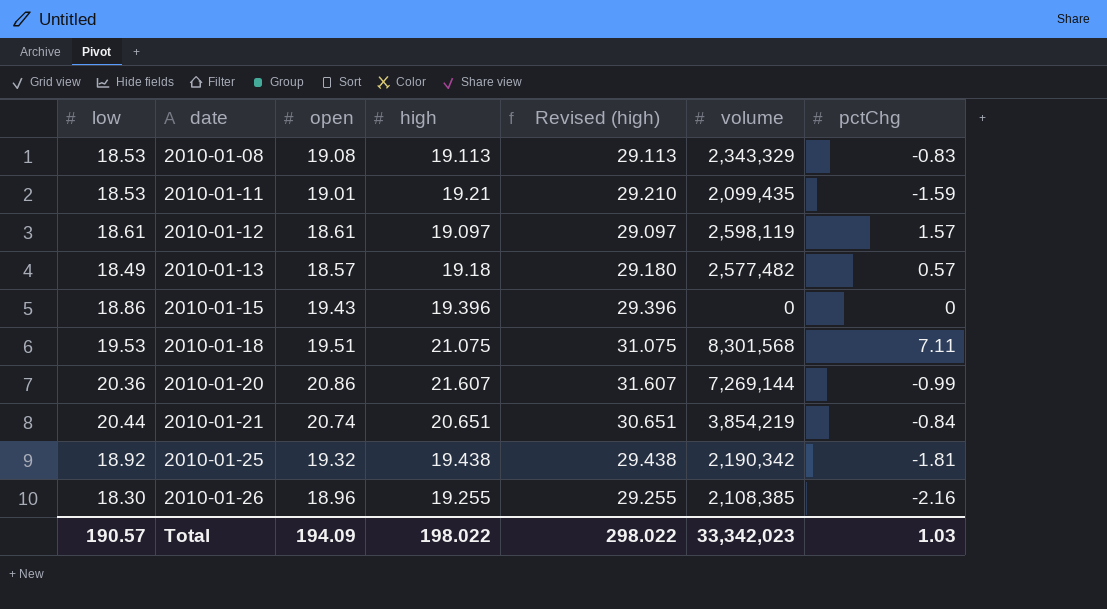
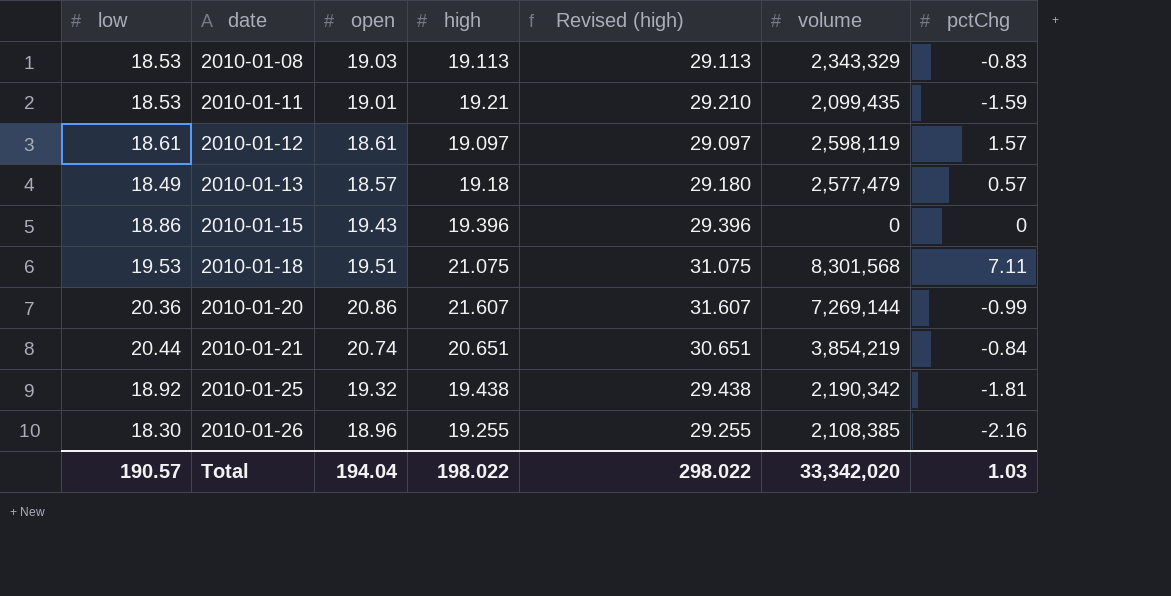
2010-01-08 | open: 19.08 -> 19.03
2010-01-13 | volume: 2,577,482 -> 2,577,479
Total | open: 194.09 -> 194.04
Total | volume: 33,342,023 -> 33,342,020

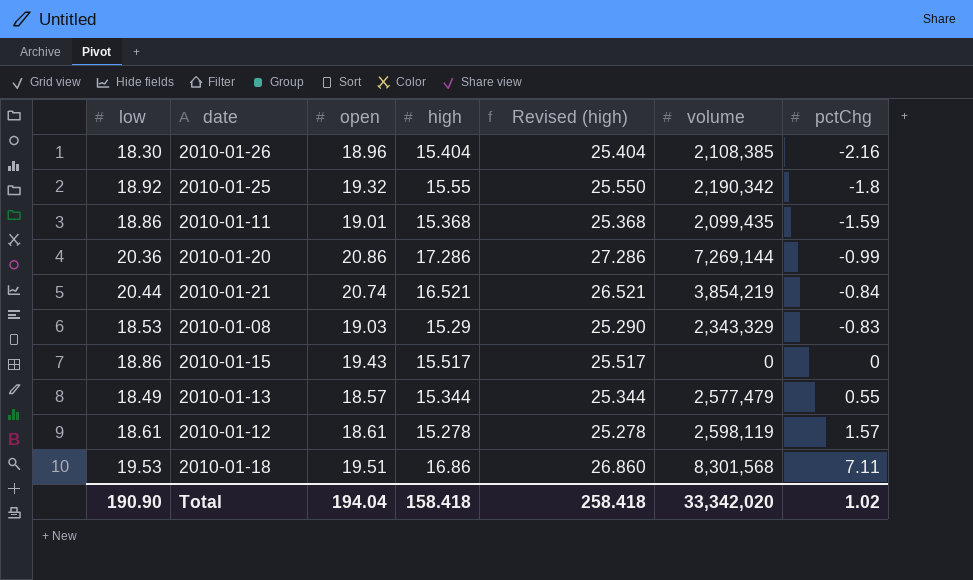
row order: date ascending -> pctChg ascending
2010-01-26 | high: 19.255 -> 15.404
2010-01-26 | Revised (high): 29.255 -> 25.404
2010-01-25 | high: 19.438 -> 15.55
2010-01-25 | Revised (high): 29.438 -> 25.550
2010-01-25 | pctChg: -1.81 -> -1.8
2010-01-11 | low: 18.53 -> 18.86
2010-01-11 | high: 19.21 -> 15.368
2010-01-11 | Revised (high): 29.210 -> 25.368
2010-01-20 | high: 21.607 -> 17.286
2010-01-20 | Revised (high): 31.607 -> 27.286
2010-01-21 | high: 20.651 -> 16.521
2010-01-21 | Revised (high): 30.651 -> 26.521
2010-01-08 | high: 19.113 -> 15.29
2010-01-08 | Revised (high): 29.113 -> 25.290
2010-01-15 | high: 19.396 -> 15.517
2010-01-15 | Revised (high): 29.396 -> 25.517
2010-01-13 | high: 19.18 -> 15.344
2010-01-13 | Revised (high): 29.180 -> 25.344
2010-01-13 | pctChg: 0.57 -> 0.55
2010-01-12 | high: 19.097 -> 15.278
2010-01-12 | Revised (high): 29.097 -> 25.278
2010-01-18 | high: 21.075 -> 16.86
2010-01-18 | Revised (high): 31.075 -> 26.860
Total | low: 190.57 -> 190.90
Total | high: 198.022 -> 158.418
Total | Revised (high): 298.022 -> 258.418
Total | pctChg: 1.03 -> 1.02

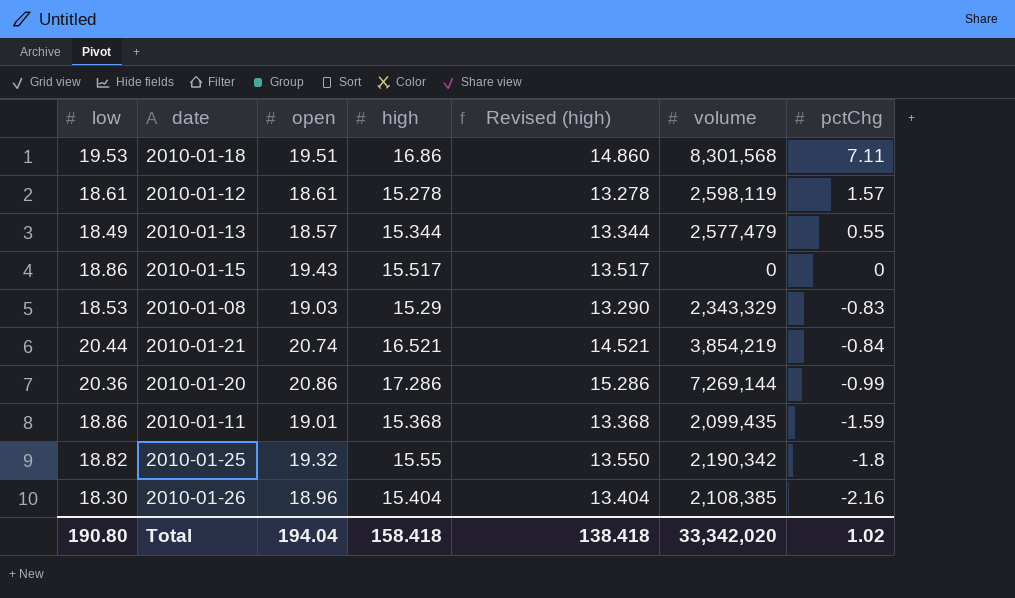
row order: pctChg ascending -> pctChg descending
column Revised (high) | formula: [high] + 10 -> [high] - 2
2010-01-25 | low: 18.92 -> 18.82
Total | low: 190.90 -> 190.80
Total | Revised (high): 258.418 -> 138.418

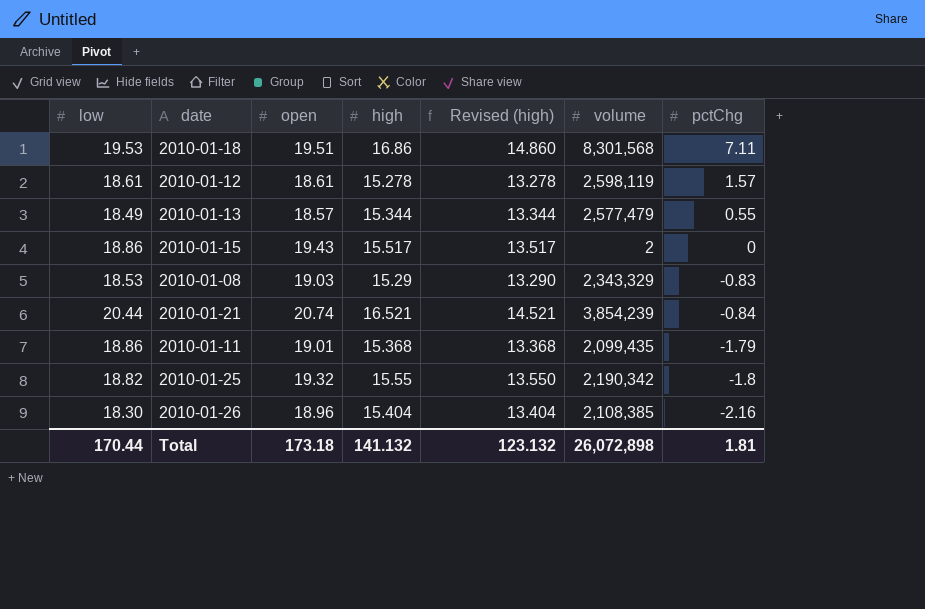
row 2010-01-20: 20.36 | 20.86 | 17.286 | 15.286 | 7,269,144 | -0.99 -> none
2010-01-15 | volume: 0 -> 2
2010-01-21 | volume: 3,854,219 -> 3,854,239
2010-01-11 | pctChg: -1.59 -> -1.79
Total | low: 190.80 -> 170.44
Total | open: 194.04 -> 173.18
Total | high: 158.418 -> 141.132
Total | Revised (high): 138.418 -> 123.132
Total | volume: 33,342,020 -> 26,072,898
Total | pctChg: 1.02 -> 1.81

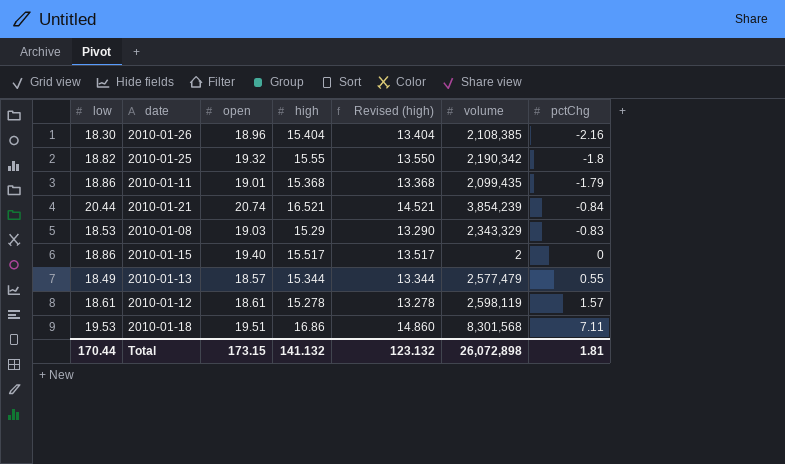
row order: pctChg descending -> pctChg ascending
2010-01-15 | open: 19.43 -> 19.40
Total | open: 173.18 -> 173.15

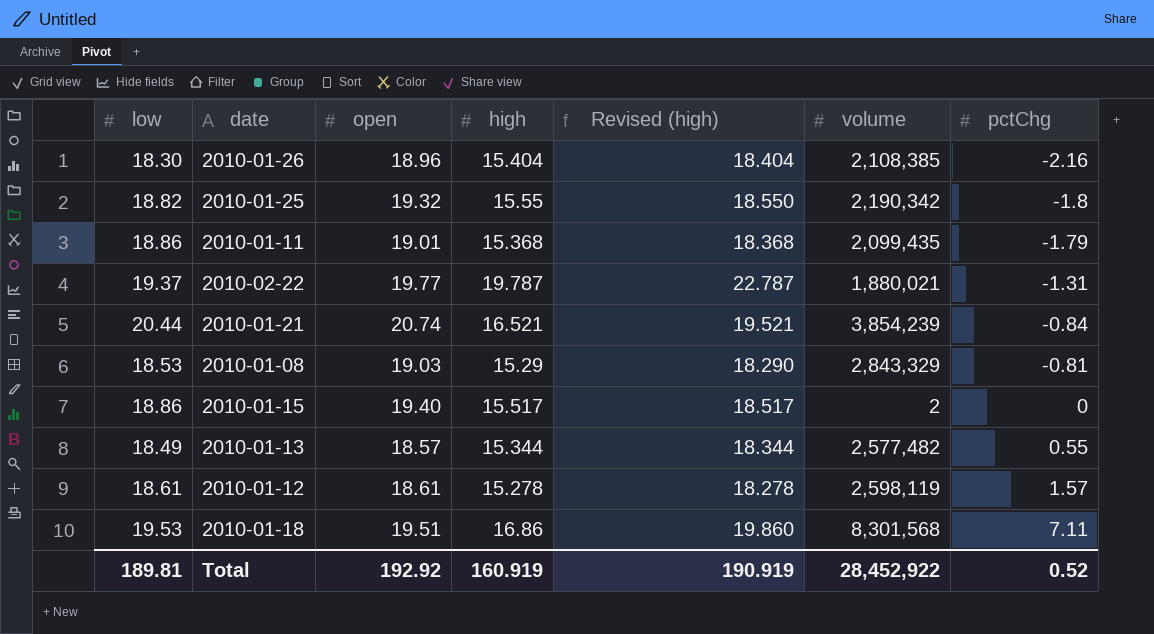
column Revised (high) | formula: [high] - 2 -> [high] + 3
row 2010-02-22: none -> 19.37 | 19.77 | 19.787 | 22.787 | 1,880,021 | -1.31
2010-01-08 | volume: 2,343,329 -> 2,843,329
2010-01-08 | pctChg: -0.83 -> -0.81
2010-01-13 | volume: 2,577,479 -> 2,577,482
Total | low: 170.44 -> 189.81
Total | open: 173.15 -> 192.92
Total | high: 141.132 -> 160.919
Total | Revised (high): 123.132 -> 190.919
Total | volume: 26,072,898 -> 28,452,922
Total | pctChg: 1.81 -> 0.52

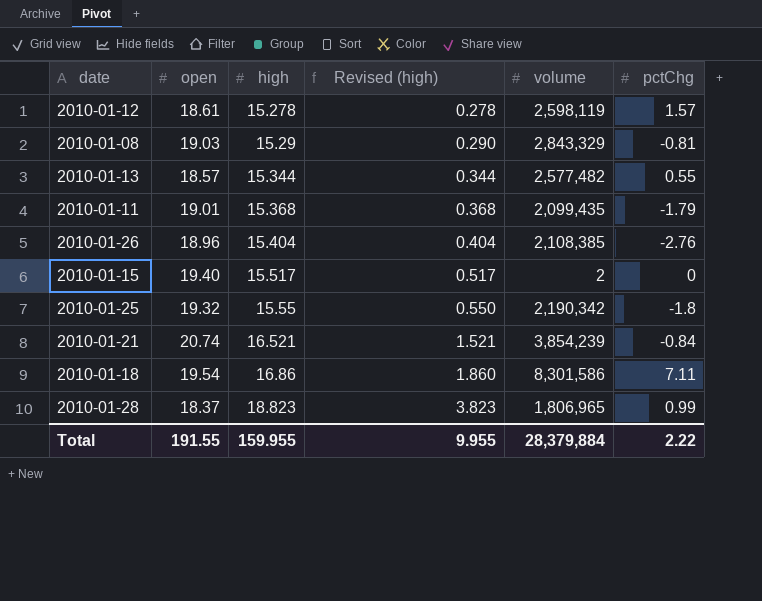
row order: pctChg ascending -> high ascending
column low | position: 1 -> none
column Revised (high) | formula: [high] + 3 -> [high] - 15
row 2010-02-22: 19.37 | 19.77 | 19.787 | 22.787 | 1,880,021 | -1.31 -> none
2010-01-26 | pctChg: -2.16 -> -2.76
2010-01-18 | open: 19.51 -> 19.54
2010-01-18 | volume: 8,301,568 -> 8,301,586
row 2010-01-28: none -> 18.37 | 18.823 | 3.823 | 1,806,965 | 0.99
Total | open: 192.92 -> 191.55
Total | high: 160.919 -> 159.955
Total | Revised (high): 190.919 -> 9.955
Total | volume: 28,452,922 -> 28,379,884
Total | pctChg: 0.52 -> 2.22

